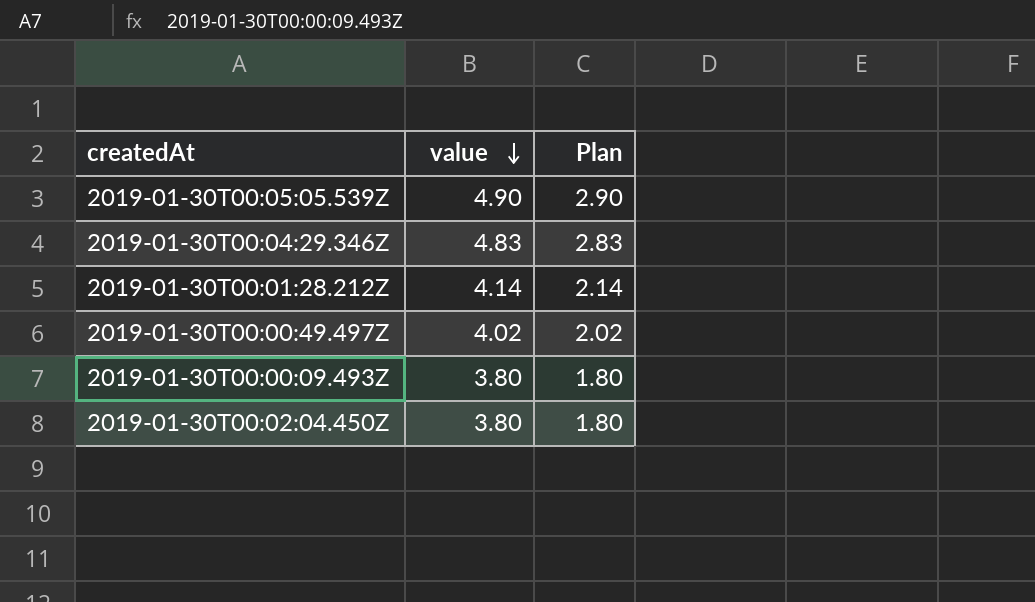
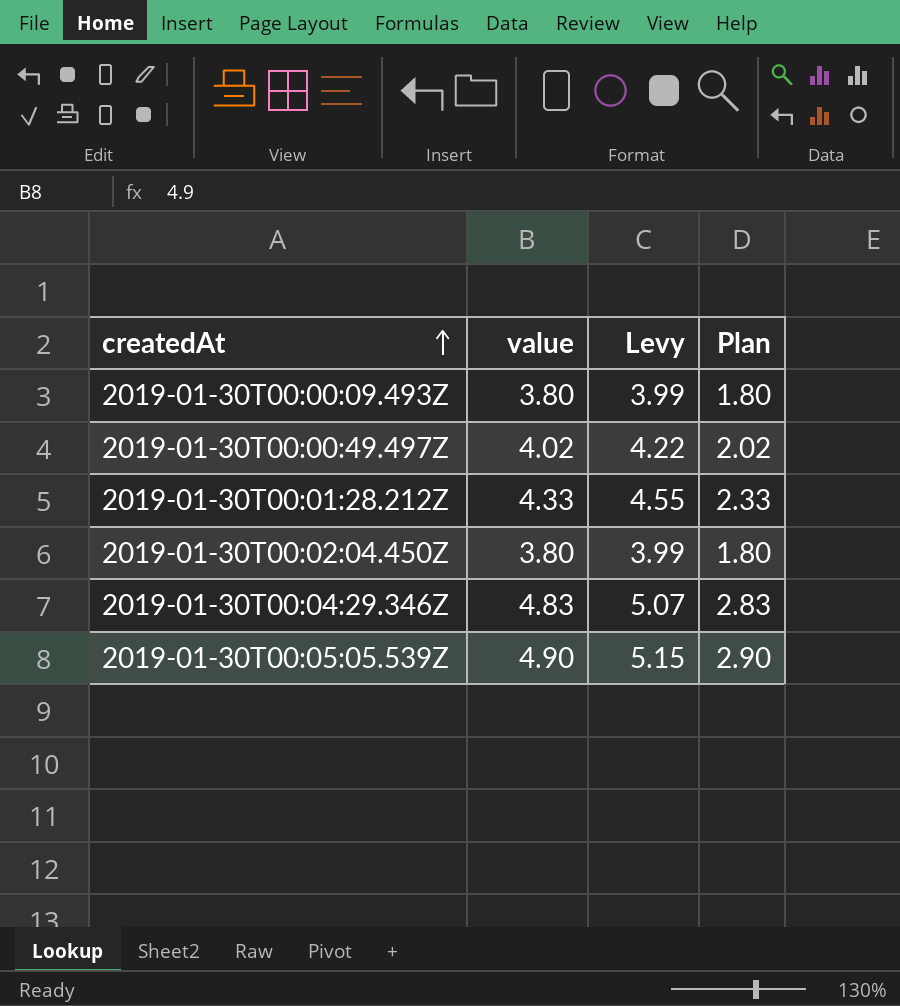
row order: value descending -> createdAt ascending
column Levy | formula: none -> [value] * 1.05
2019-01-30T00:01:28.212Z | value: 4.14 -> 4.33
2019-01-30T00:01:28.212Z | Plan: 2.14 -> 2.33

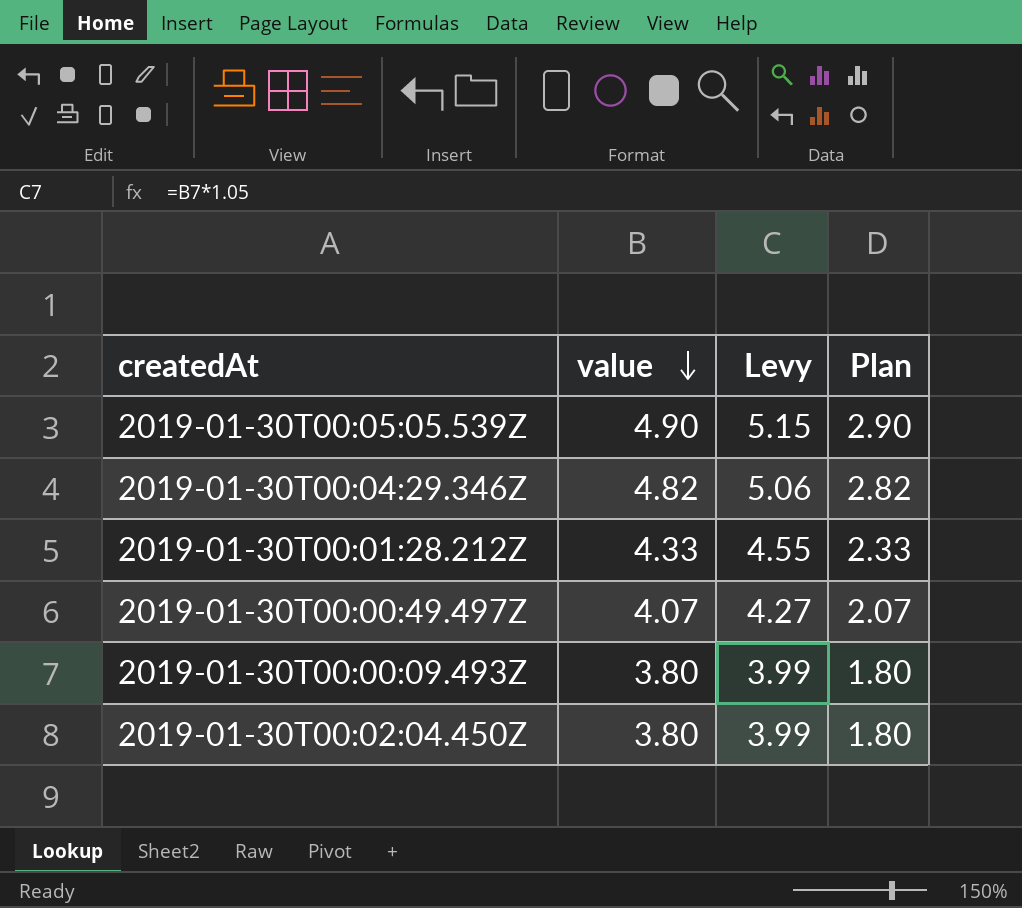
row order: createdAt ascending -> value descending
2019-01-30T00:04:29.346Z | value: 4.83 -> 4.82
2019-01-30T00:04:29.346Z | Levy: 5.07 -> 5.06
2019-01-30T00:04:29.346Z | Plan: 2.83 -> 2.82
2019-01-30T00:00:49.497Z | value: 4.02 -> 4.07
2019-01-30T00:00:49.497Z | Levy: 4.22 -> 4.27
2019-01-30T00:00:49.497Z | Plan: 2.02 -> 2.07

